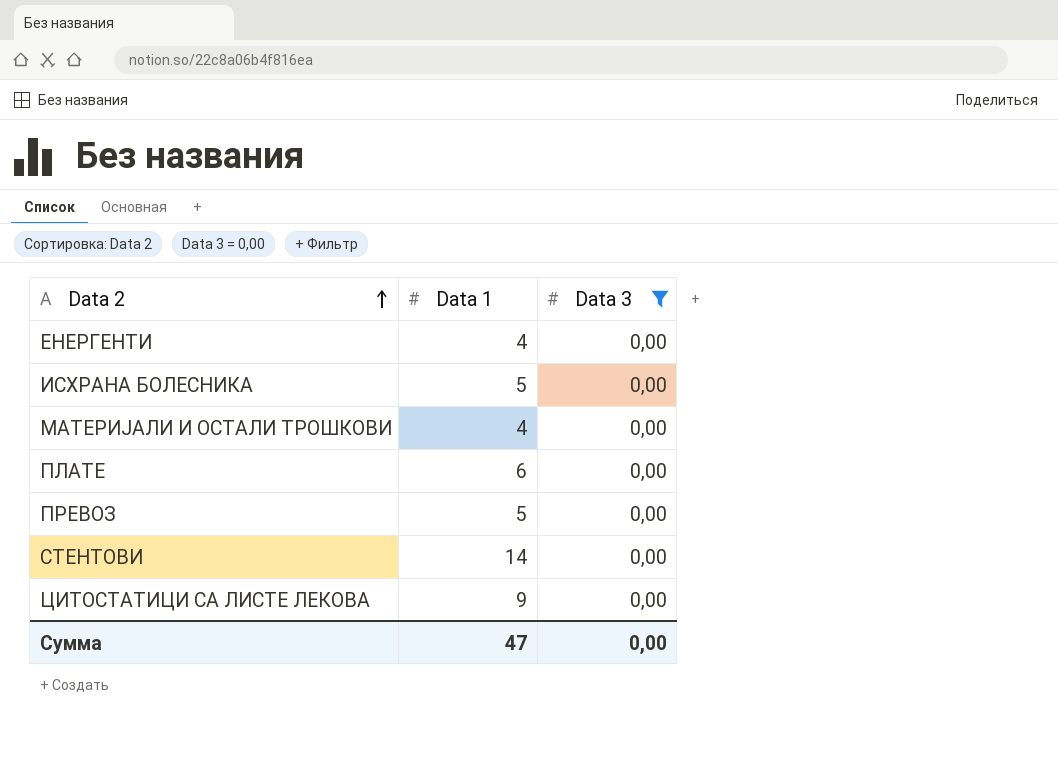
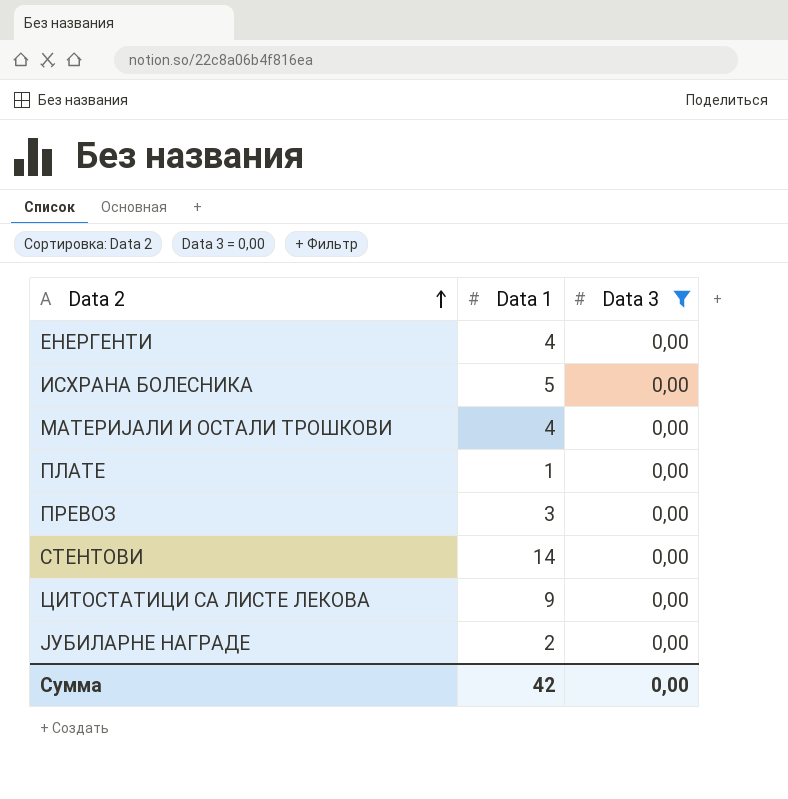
ПЛАТЕ | Data 1: 6 -> 1
ПРЕВОЗ | Data 1: 5 -> 3
row ЈУБИЛАРНЕ НАГРАДЕ: none -> 2 | 0,00
Сумма | Data 1: 47 -> 42

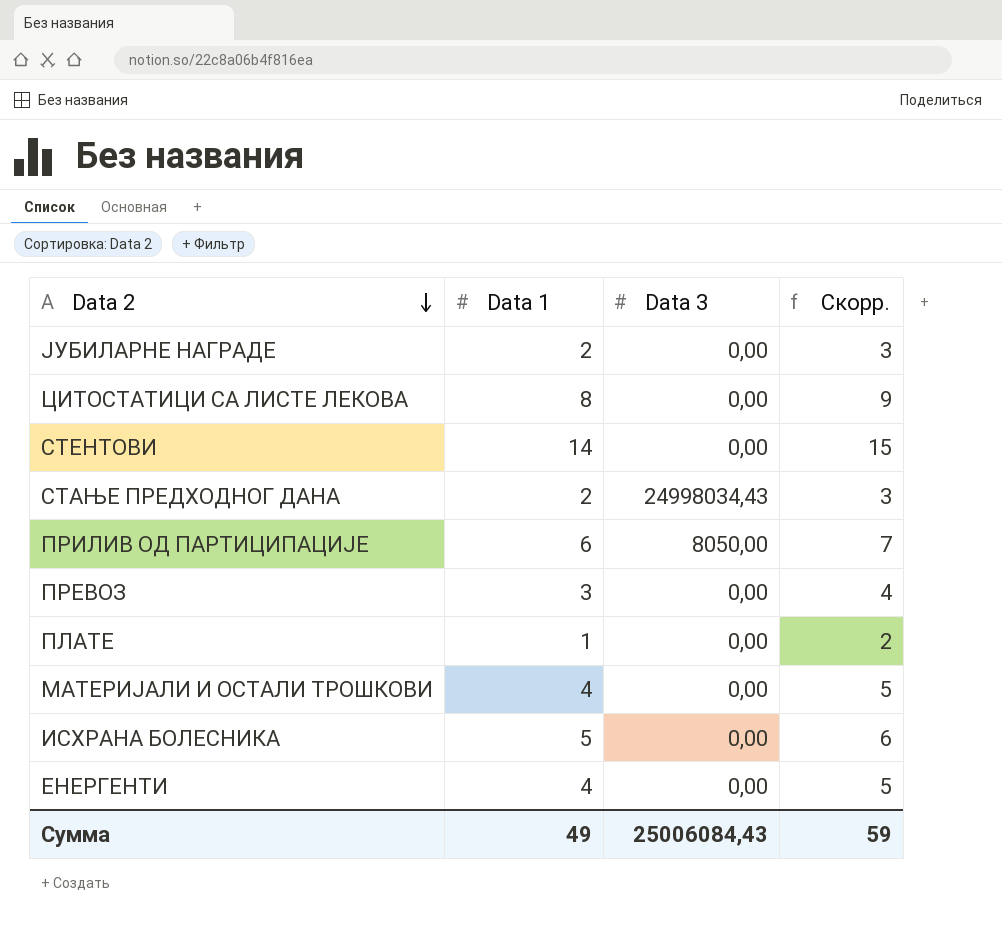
filter: Data 3 = 0,00 -> none
row order: Data 2 ascending -> Data 2 descending
column Скорр. | formula: none -> [Data 1] + 1
ЦИТОСТАТИЦИ СА ЛИСТЕ ЛЕКОВА | Data 1: 9 -> 8
Сумма | Data 1: 42 -> 49
Сумма | Data 3: 0,00 -> 25006084,43

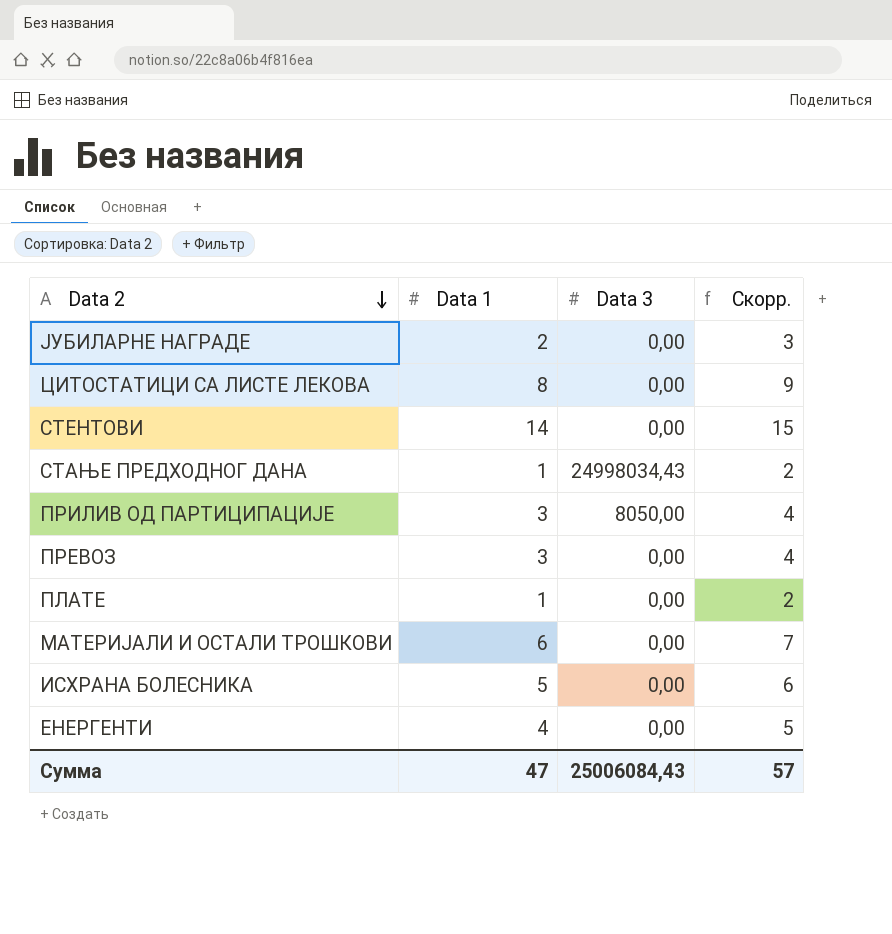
СТАЊЕ ПРЕДХОДНОГ ДАНА | Data 1: 2 -> 1
СТАЊЕ ПРЕДХОДНОГ ДАНА | Скорр.: 3 -> 2
ПРИЛИВ ОД ПАРТИЦИПАЦИЈЕ | Data 1: 6 -> 3
ПРИЛИВ ОД ПАРТИЦИПАЦИЈЕ | Скорр.: 7 -> 4
МАТЕРИЈАЛИ И ОСТАЛИ ТРОШКОВИ | Data 1: 4 -> 6
МАТЕРИЈАЛИ И ОСТАЛИ ТРОШКОВИ | Скорр.: 5 -> 7
Сумма | Data 1: 49 -> 47
Сумма | Скорр.: 59 -> 57

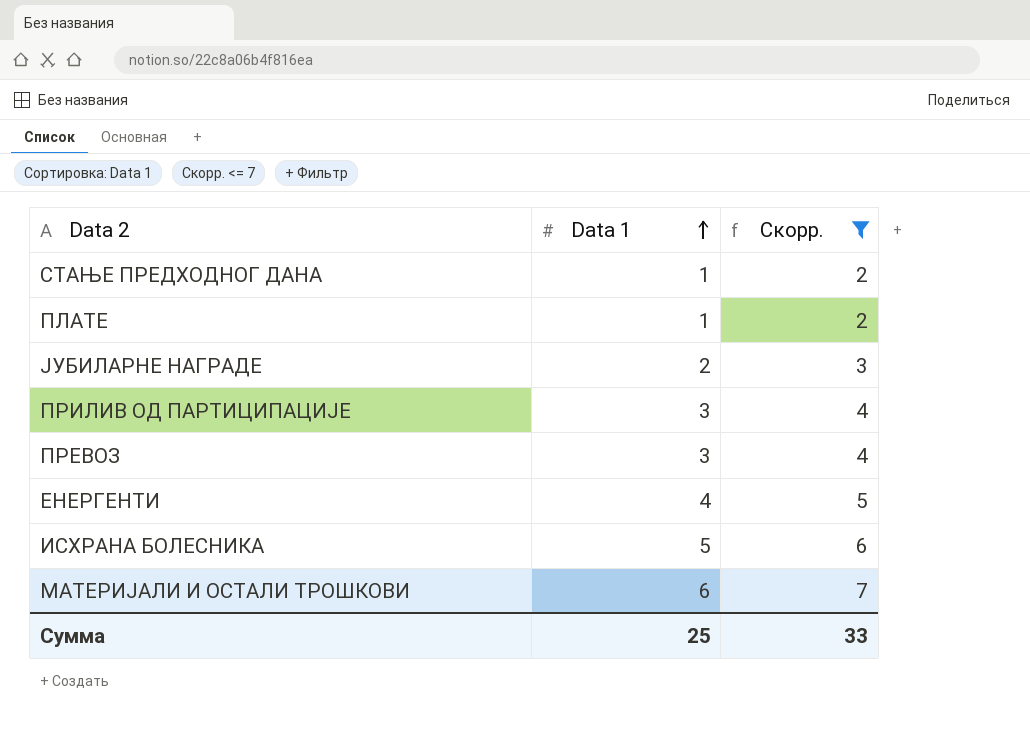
filter: none -> Скорр. <= 7
row order: Data 2 descending -> Data 1 ascending
column Data 3 | position: 3 -> none
Сумма | Data 1: 47 -> 25
Сумма | Скорр.: 57 -> 33

